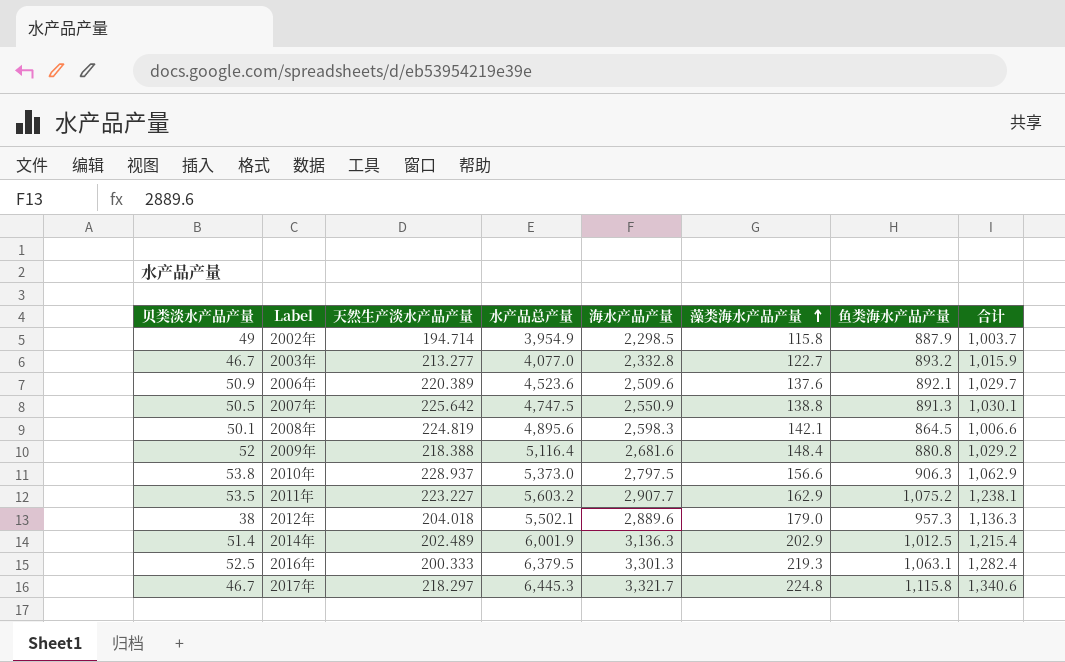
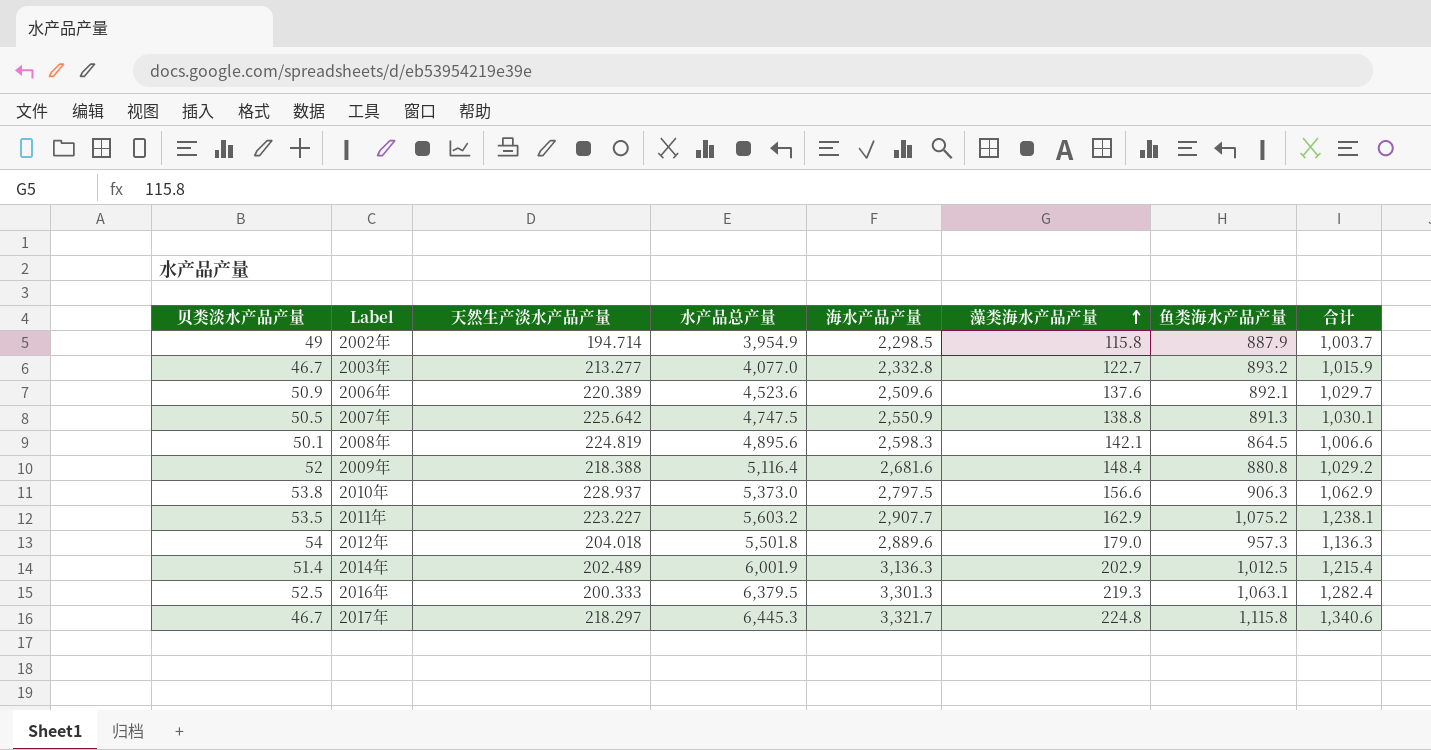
2012年 | 贝类淡水产品产量: 38 -> 54
2012年 | 水产品总产量: 5,502.1 -> 5,501.8

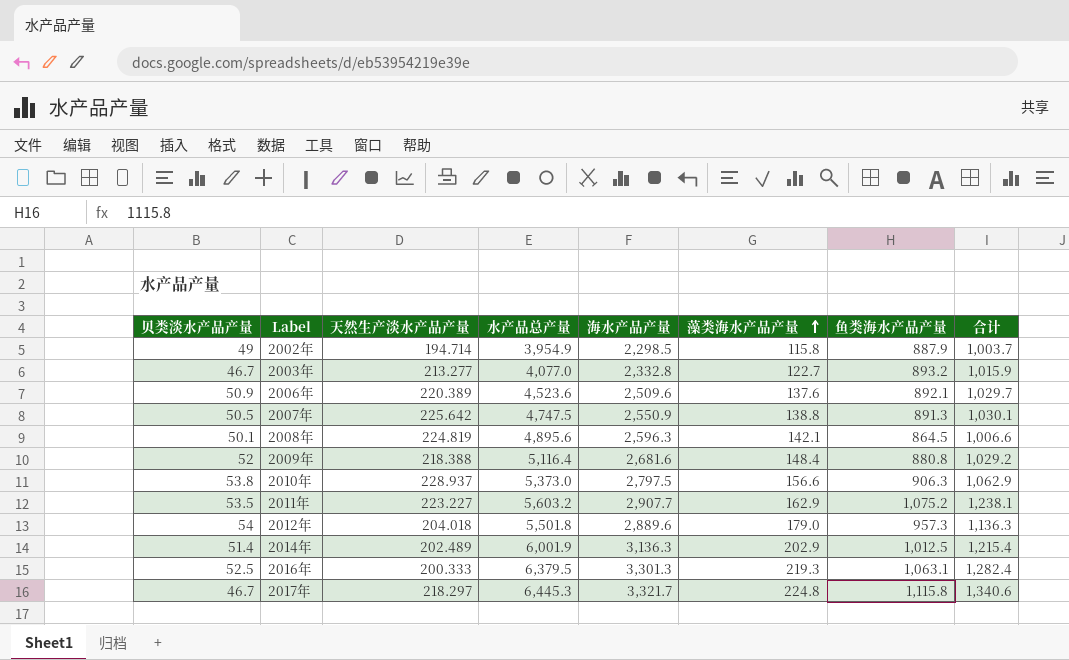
2008年 | 海水产品产量: 2,598.3 -> 2,596.3

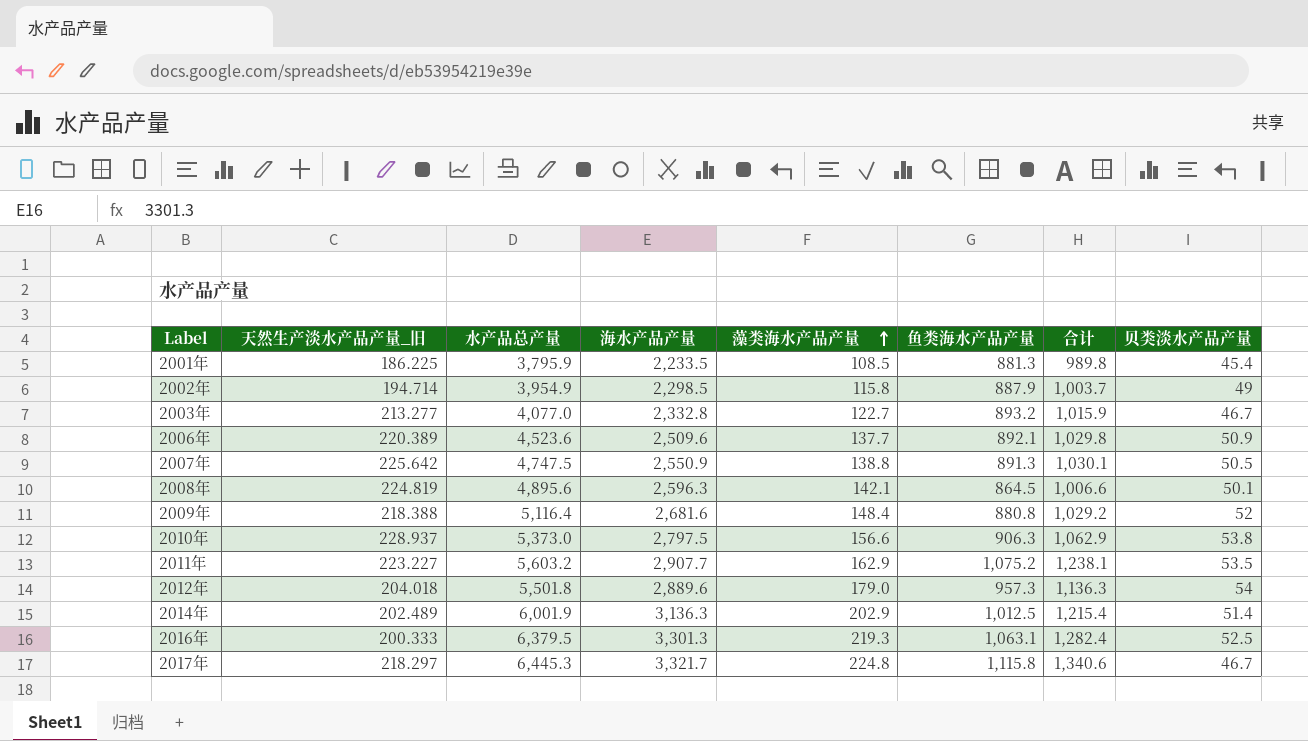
column name: 天然生产淡水产品产量 -> 天然生产淡水产品产量_旧
column 贝类淡水产品产量 | position: 1 -> 8
row 2001年: none -> 186.225 | 3,795.9 | 2,233.5 | 108.5 | 881.3 | 989.8 | 45.4
2006年 | 藻类海水产品产量: 137.6 -> 137.7
2006年 | 合计: 1,029.7 -> 1,029.8

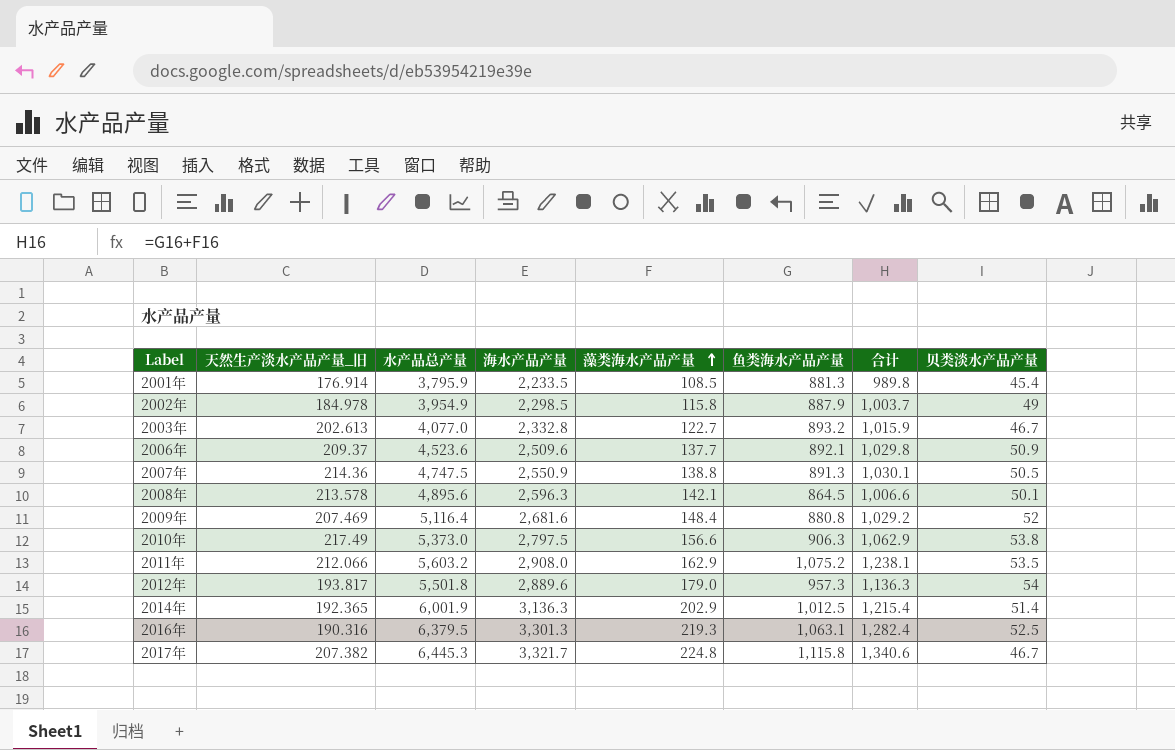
2001年 | 天然生产淡水产品产量_旧: 186.225 -> 176.914
2002年 | 天然生产淡水产品产量_旧: 194.714 -> 184.978
2003年 | 天然生产淡水产品产量_旧: 213.277 -> 202.613
2006年 | 天然生产淡水产品产量_旧: 220.389 -> 209.37
2007年 | 天然生产淡水产品产量_旧: 225.642 -> 214.36
2008年 | 天然生产淡水产品产量_旧: 224.819 -> 213.578
2009年 | 天然生产淡水产品产量_旧: 218.388 -> 207.469
2010年 | 天然生产淡水产品产量_旧: 228.937 -> 217.49
2011年 | 天然生产淡水产品产量_旧: 223.227 -> 212.066
2011年 | 海水产品产量: 2,907.7 -> 2,908.0
2012年 | 天然生产淡水产品产量_旧: 204.018 -> 193.817
2014年 | 天然生产淡水产品产量_旧: 202.489 -> 192.365
2016年 | 天然生产淡水产品产量_旧: 200.333 -> 190.316
2017年 | 天然生产淡水产品产量_旧: 218.297 -> 207.382

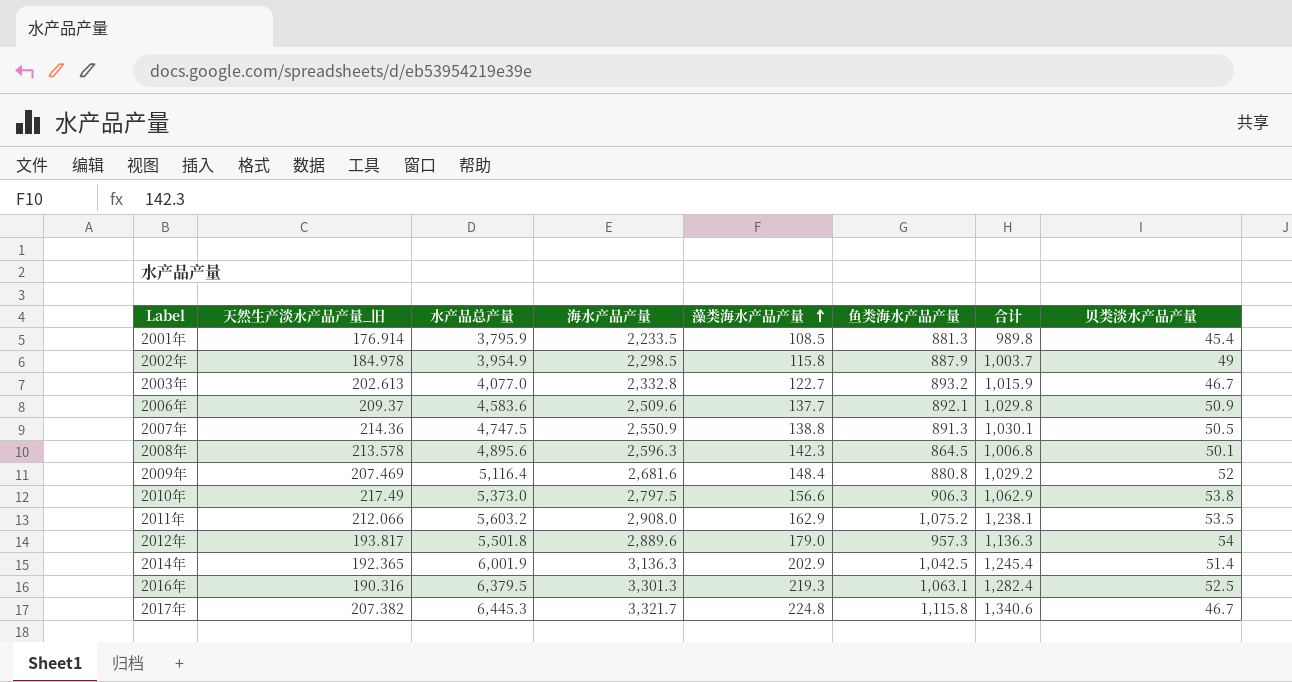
2006年 | 水产品总产量: 4,523.6 -> 4,583.6
2008年 | 藻类海水产品产量: 142.1 -> 142.3
2008年 | 合计: 1,006.6 -> 1,006.8
2014年 | 鱼类海水产品产量: 1,012.5 -> 1,042.5
2014年 | 合计: 1,215.4 -> 1,245.4

